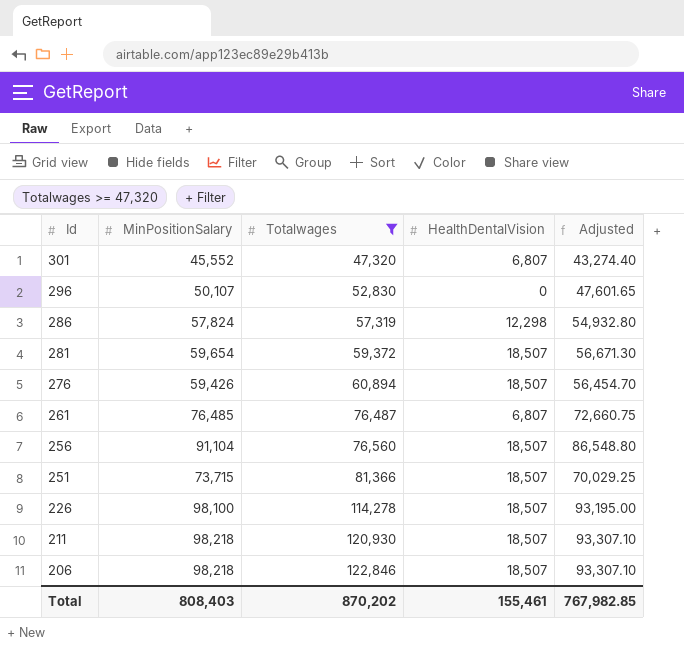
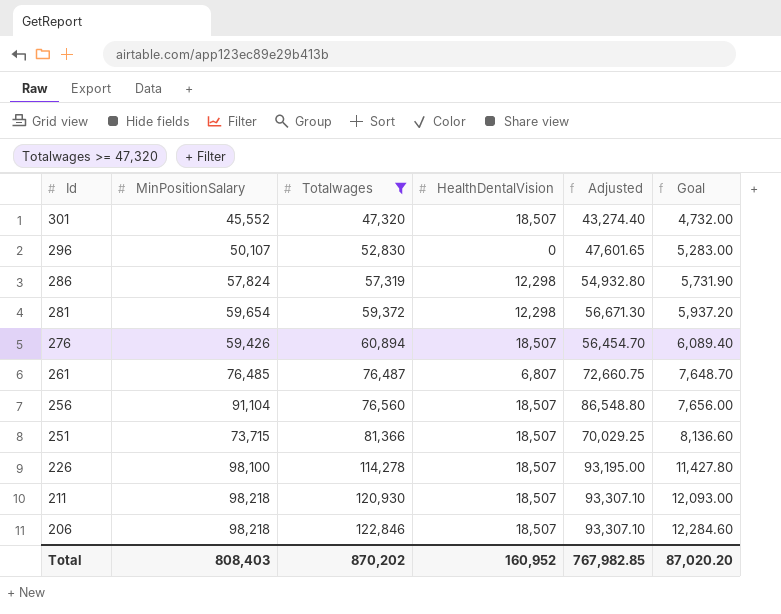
column Goal | formula: none -> [Totalwages] * 0.1
301 | HealthDentalVision: 6,807 -> 18,507
281 | HealthDentalVision: 18,507 -> 12,298
Total | HealthDentalVision: 155,461 -> 160,952

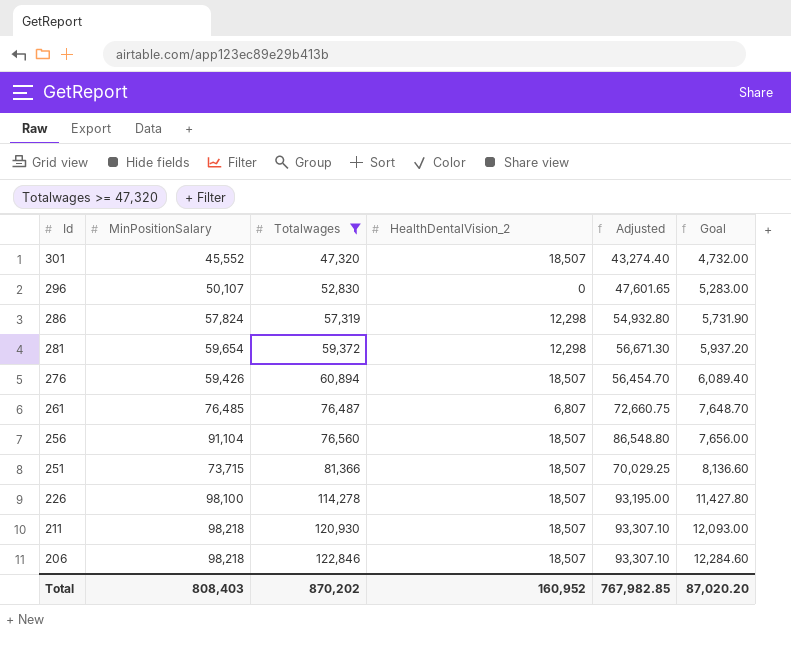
column name: HealthDentalVision -> HealthDentalVision_2

